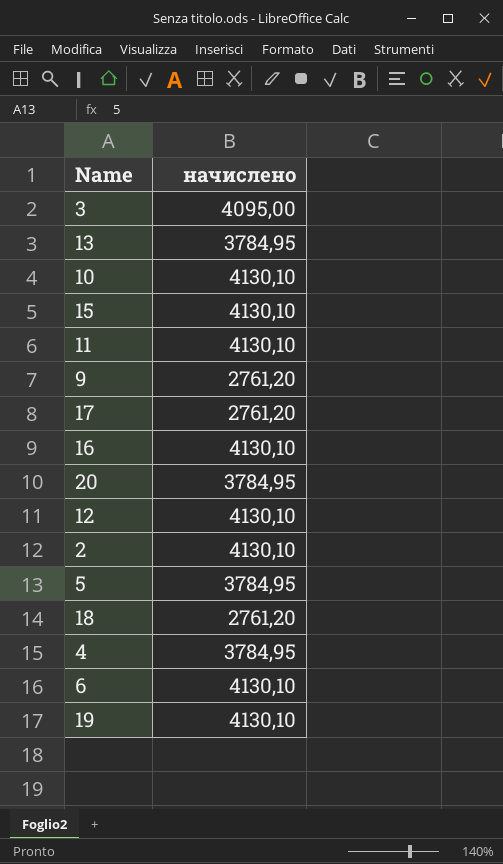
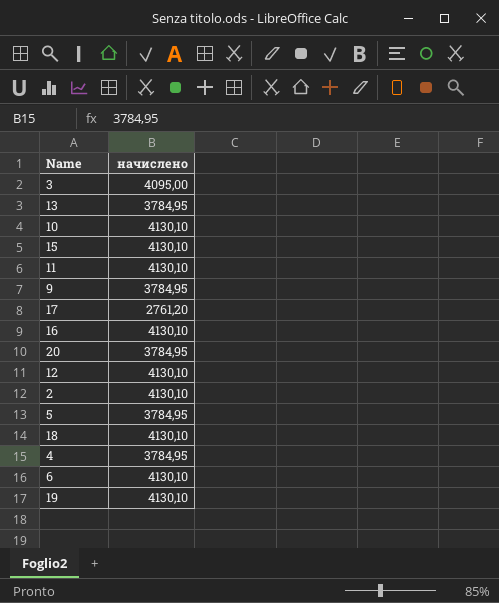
9 | начислено: 2761,20 -> 3784,95
18 | начислено: 2761,20 -> 4130,10

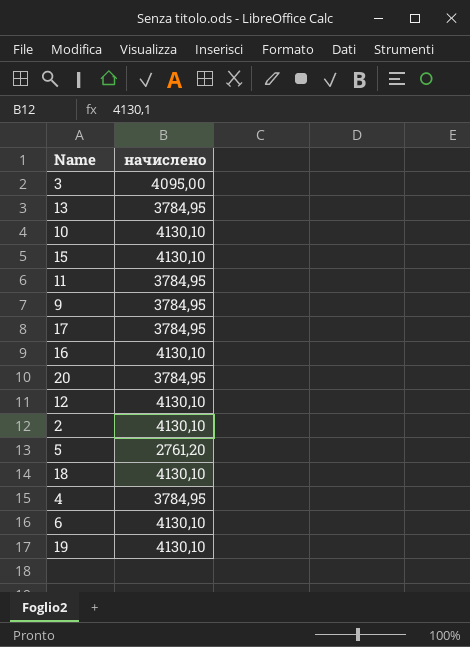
11 | начислено: 4130,10 -> 3784,95
17 | начислено: 2761,20 -> 3784,95
5 | начислено: 3784,95 -> 2761,20

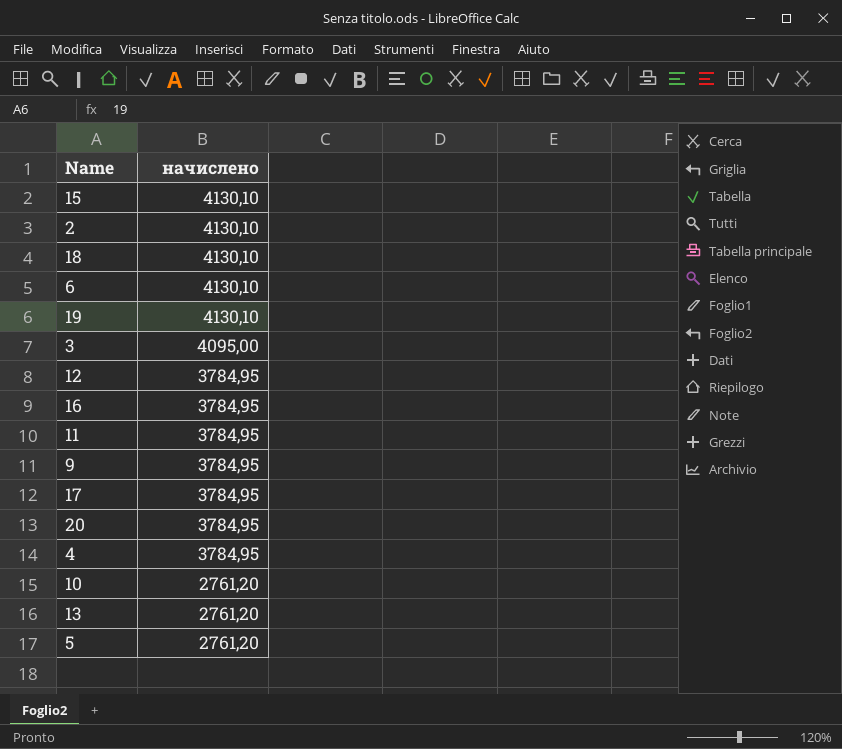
row order: none -> начислено descending
12 | начислено: 4130,10 -> 3784,95
16 | начислено: 4130,10 -> 3784,95
10 | начислено: 4130,10 -> 2761,20
13 | начислено: 3784,95 -> 2761,20

